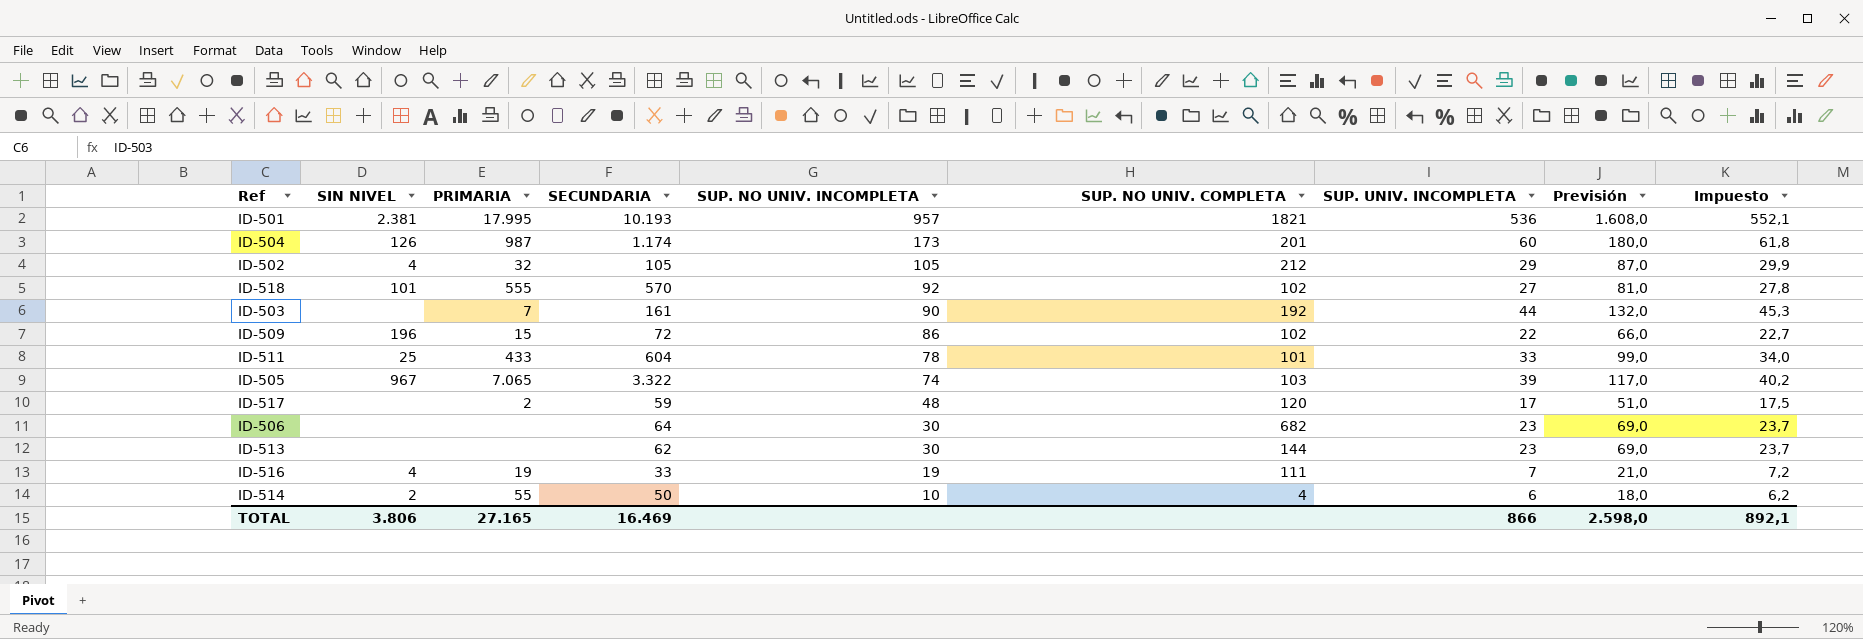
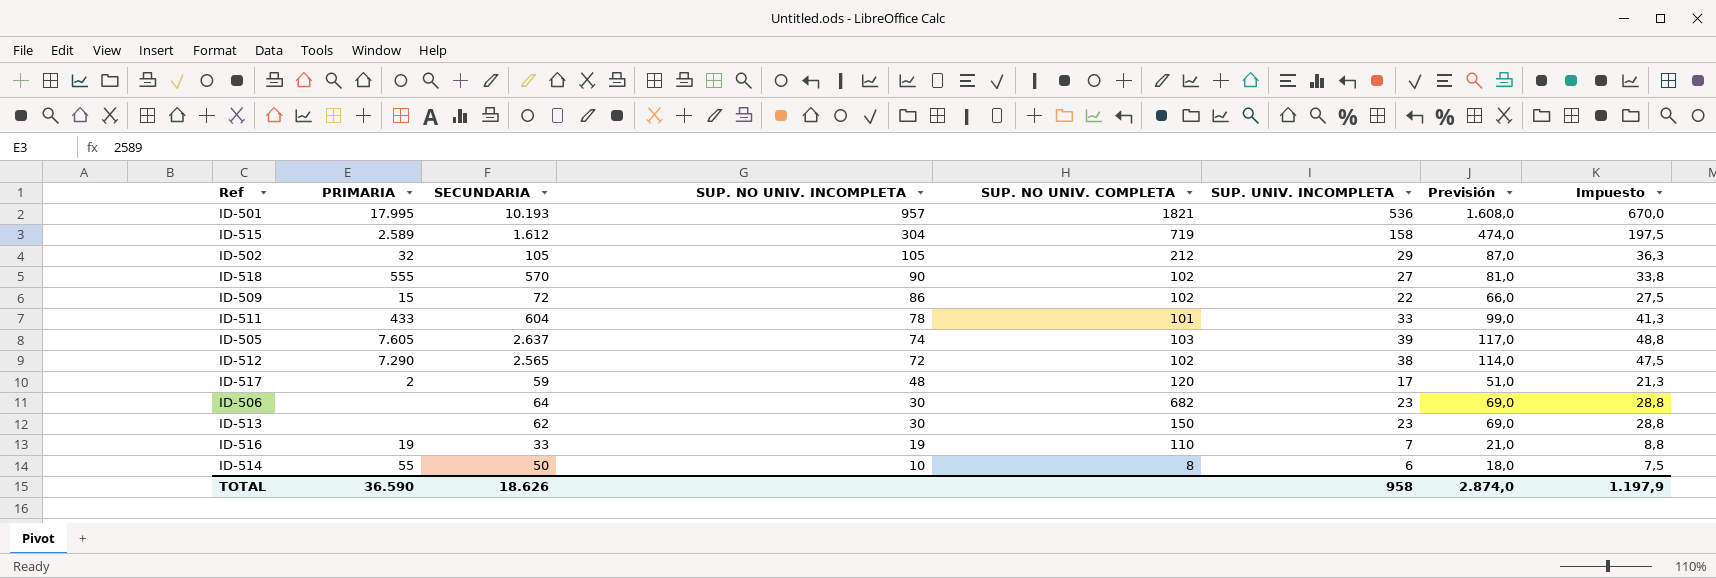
column SIN NIVEL | position: 2 -> none
column Impuesto | formula: [SUP. UNIV. INCOMPLETA] * 1,03 -> [SUP. UNIV. INCOMPLETA] * 1,25
row ID-504: 126 | 987 | 1.174 | 173 | 201 | 60 | 180,0 | 61,8 -> none
row ID-503: none | 7 | 161 | 90 | 192 | 44 | 132,0 | 45,3 -> none
row ID-515: none -> 2.589 | 1.612 | 304 | 719 | 158 | 474,0 | 197,5
ID-518 | SUP. NO UNIV. INCOMPLETA: 92 -> 90
ID-505 | PRIMARIA: 7.065 -> 7.605
ID-505 | SECUNDARIA: 3.322 -> 2.637
row ID-512: none -> 7.290 | 2.565 | 72 | 102 | 38 | 114,0 | 47,5
ID-513 | SUP. NO UNIV. COMPLETA: 144 -> 150
ID-516 | SUP. NO UNIV. COMPLETA: 111 -> 110
ID-514 | SUP. NO UNIV. COMPLETA: 4 -> 8
TOTAL | PRIMARIA: 27.165 -> 36.590
TOTAL | SECUNDARIA: 16.469 -> 18.626
TOTAL | SUP. UNIV. INCOMPLETA: 866 -> 958
TOTAL | Previsión: 2.598,0 -> 2.874,0
TOTAL | Impuesto: 892,1 -> 1.197,9

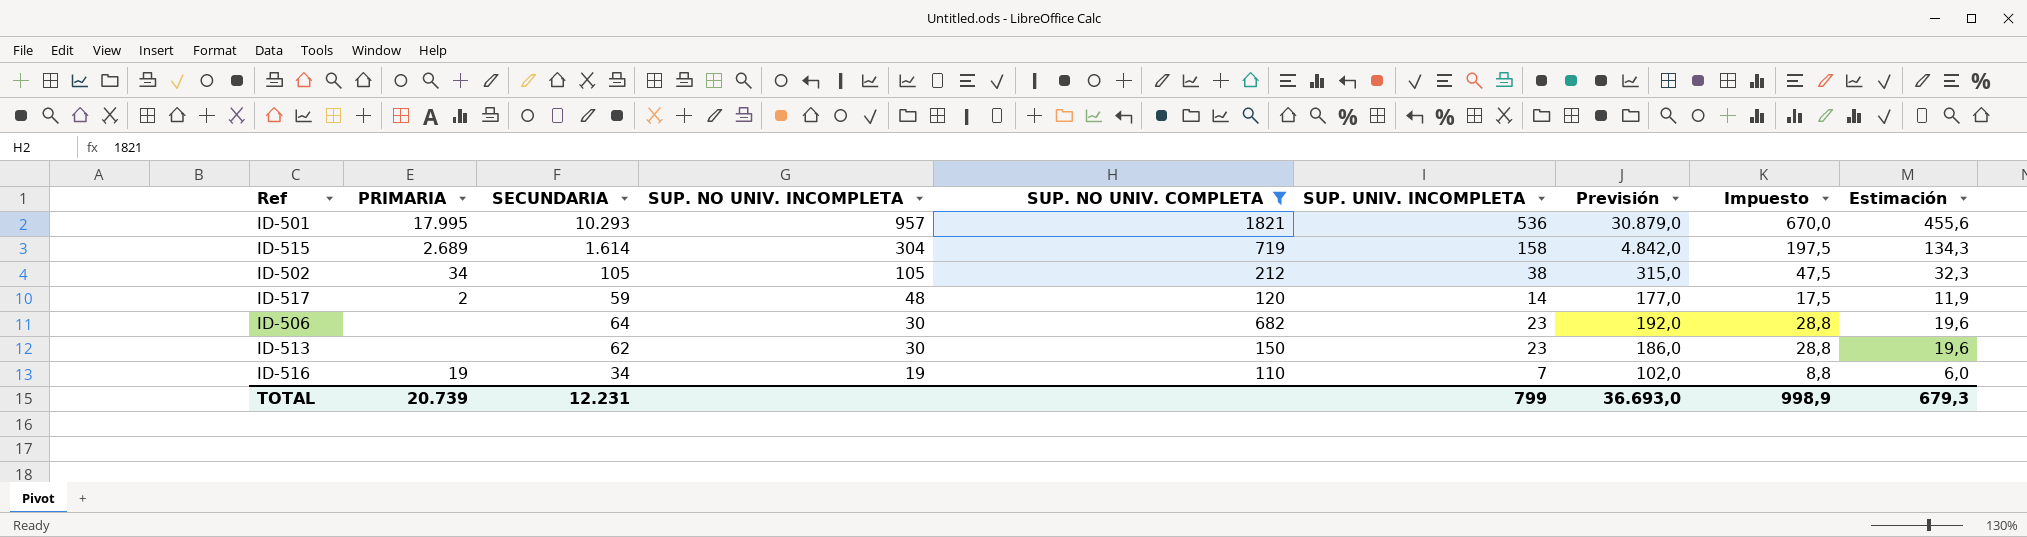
filter: none -> SUP. NO UNIV. COMPLETA >= 110
column Previsión | formula: [SUP. UNIV. INCOMPLETA] * 3 -> [SECUNDARIA] * 3
column Estimación | formula: none -> [SUP. UNIV. INCOMPLETA] * 0,85
ID-501 | SECUNDARIA: 10.193 -> 10.293
ID-515 | PRIMARIA: 2.589 -> 2.689
ID-515 | SECUNDARIA: 1.612 -> 1.614
ID-502 | PRIMARIA: 32 -> 34
ID-502 | SUP. UNIV. INCOMPLETA: 29 -> 38
ID-502 | Impuesto: 36,3 -> 47,5
ID-517 | SUP. UNIV. INCOMPLETA: 17 -> 14
ID-517 | Impuesto: 21,3 -> 17,5
ID-516 | SECUNDARIA: 33 -> 34
TOTAL | PRIMARIA: 36.590 -> 20.739
TOTAL | SECUNDARIA: 18.626 -> 12.231
TOTAL | SUP. UNIV. INCOMPLETA: 958 -> 799
TOTAL | Previsión: 2.874,0 -> 36.693,0
TOTAL | Impuesto: 1.197,9 -> 998,9

